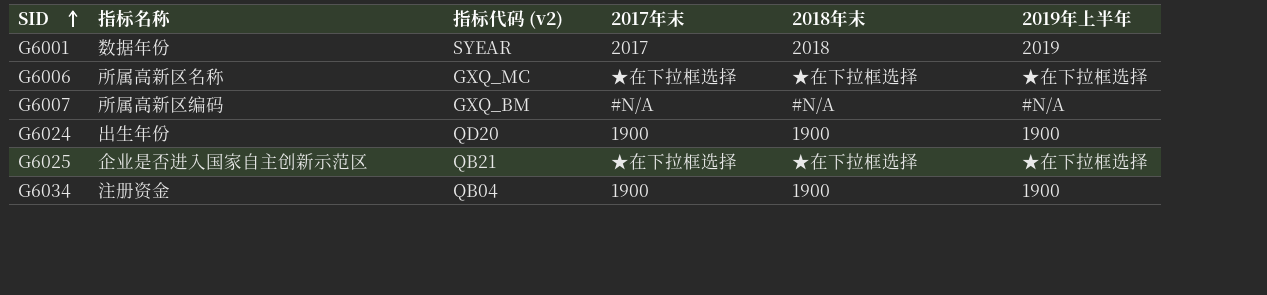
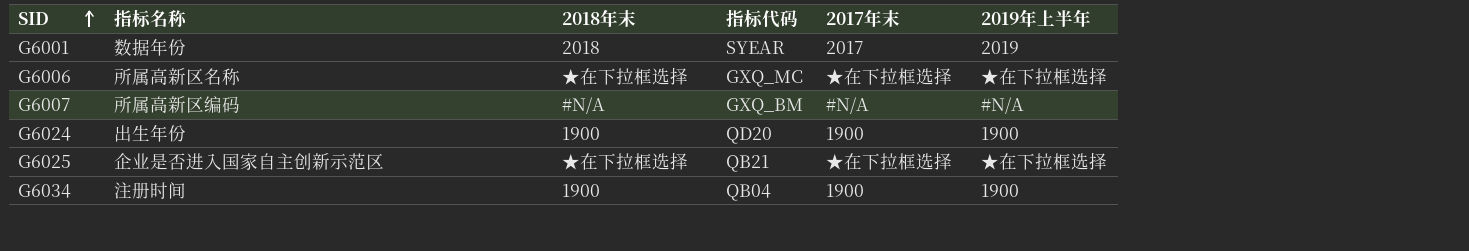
column 2018年末 | position: 5 -> 3
column name: 指标代码 (v2) -> 指标代码
G6034 | 指标名称: 注册资金 -> 注册时间

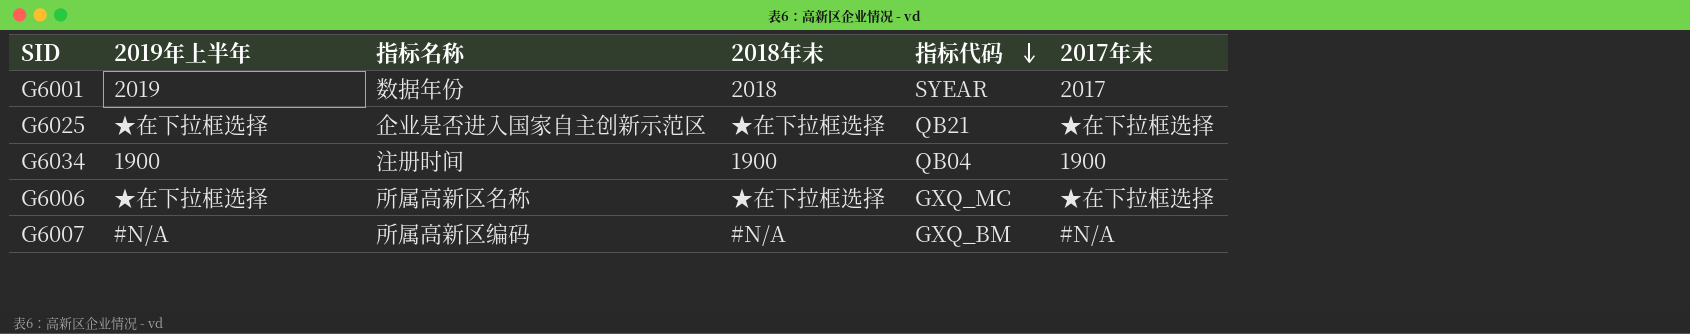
row order: SID ascending -> 指标代码 descending
column 2019年上半年 | position: 6 -> 2
row G6024: 出生年份 | 1900 | QD20 | 1900 | 1900 -> none

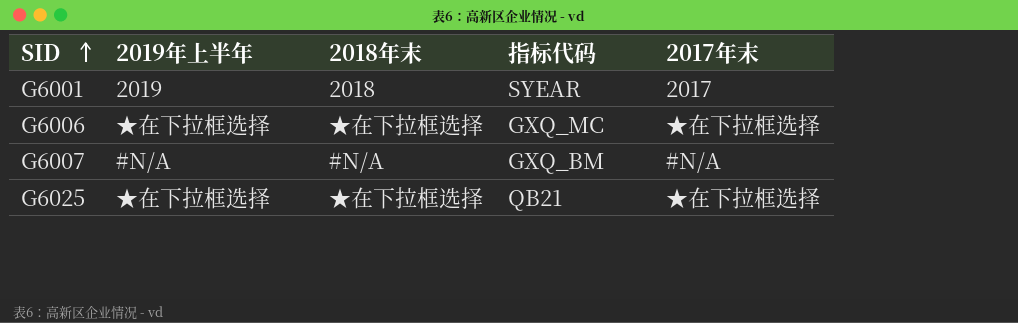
row order: 指标代码 descending -> SID ascending
column 指标名称 | position: 3 -> none
row G6034: 1900 | 注册时间 | 1900 | QB04 | 1900 -> none

